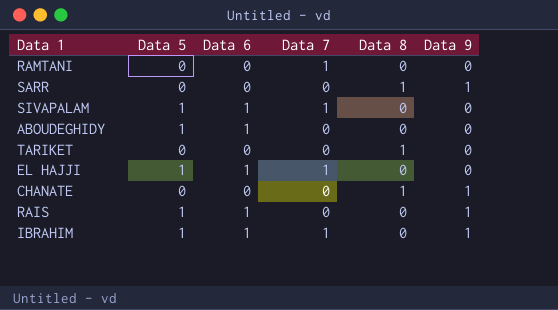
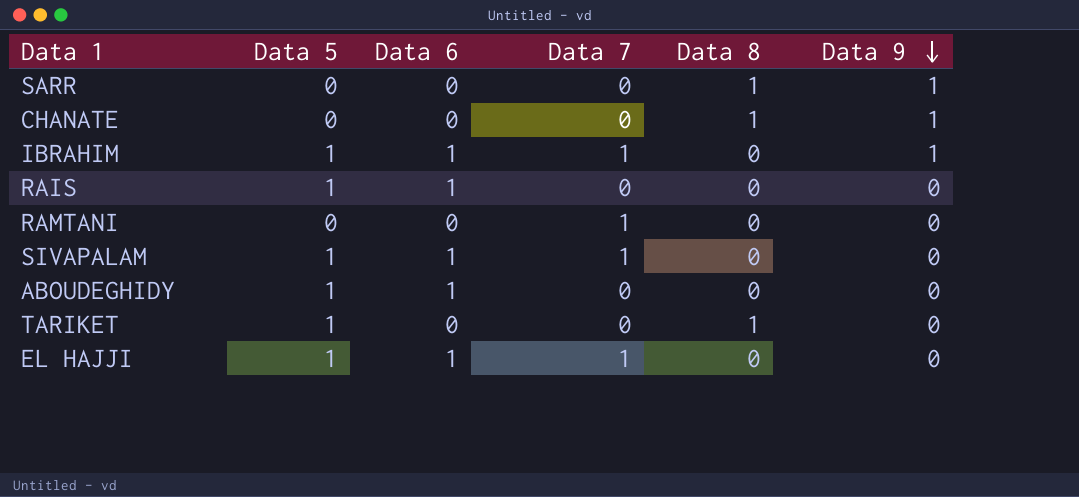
row order: none -> Data 9 descending
RAIS | Data 9: 1 -> 0
TARIKET | Data 5: 0 -> 1

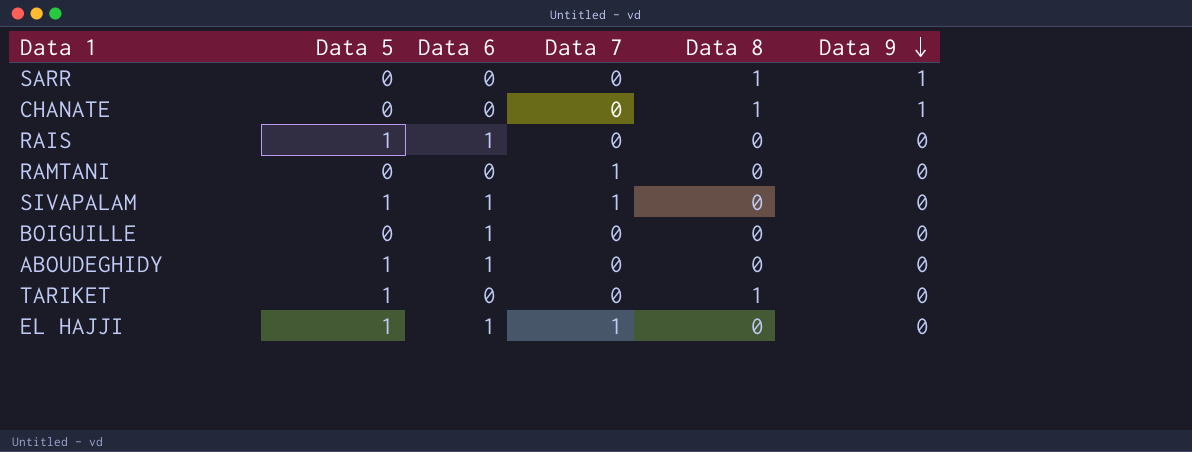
row IBRAHIM: 1 | 1 | 1 | 0 | 1 -> none
row BOIGUILLE: none -> 0 | 1 | 0 | 0 | 0

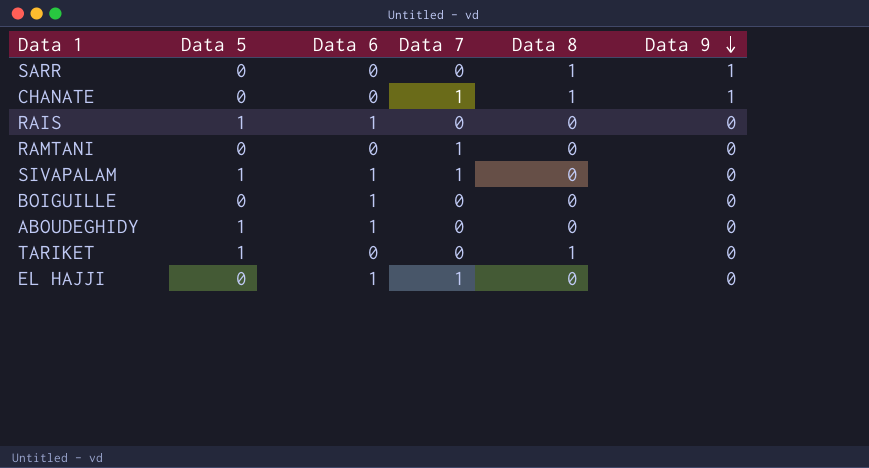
CHANATE | Data 7: 0 -> 1
EL HAJJI | Data 5: 1 -> 0

